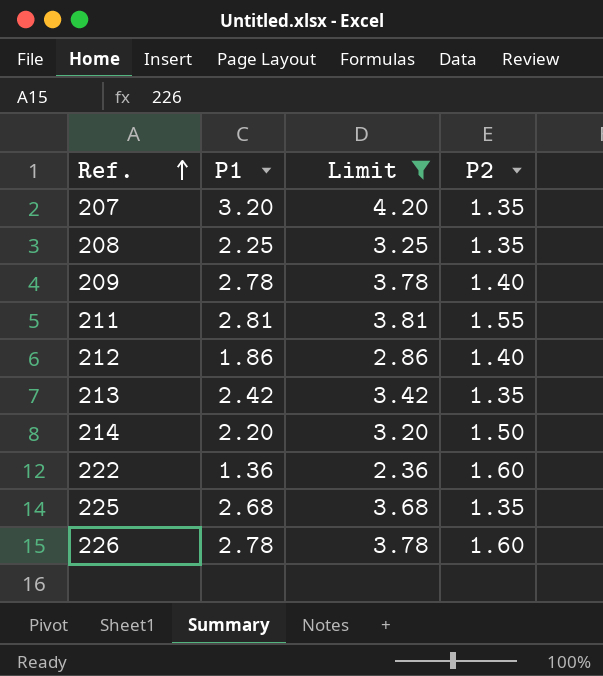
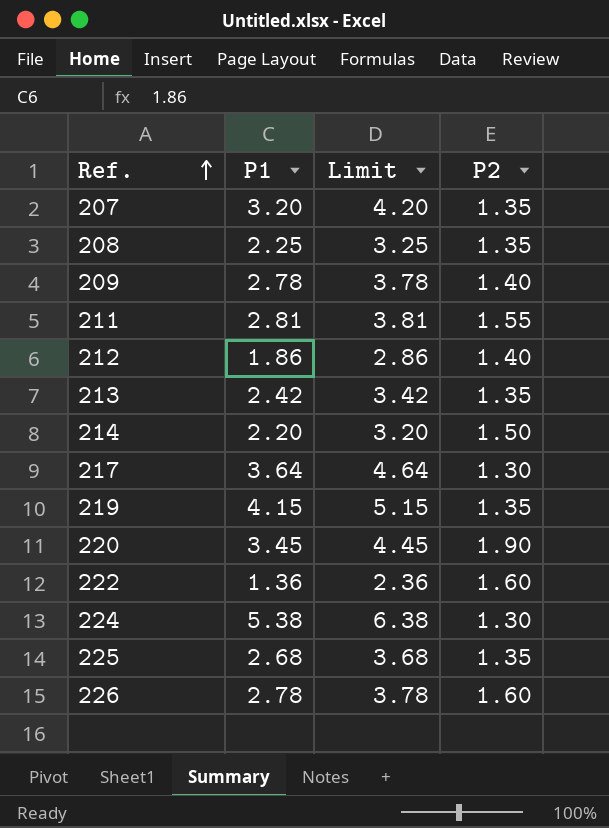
filter: Limit <= 4.20 -> none

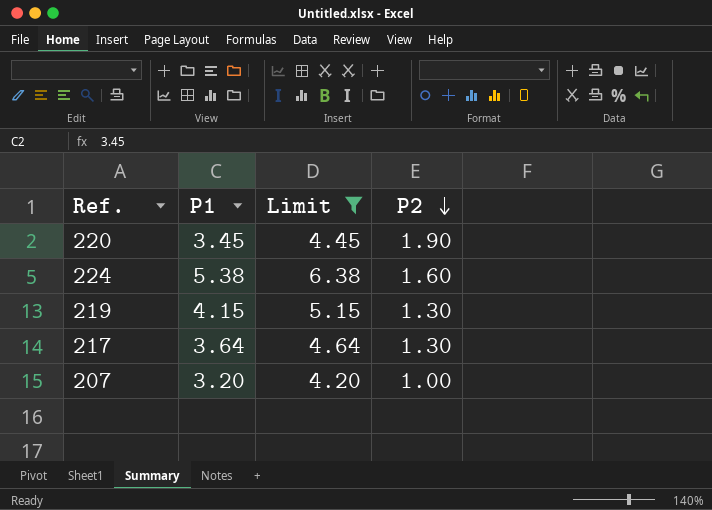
filter: none -> Limit >= 4.20
row order: Ref. ascending -> P2 descending
224 | P2: 1.30 -> 1.60
219 | P2: 1.35 -> 1.30
207 | P2: 1.35 -> 1.00

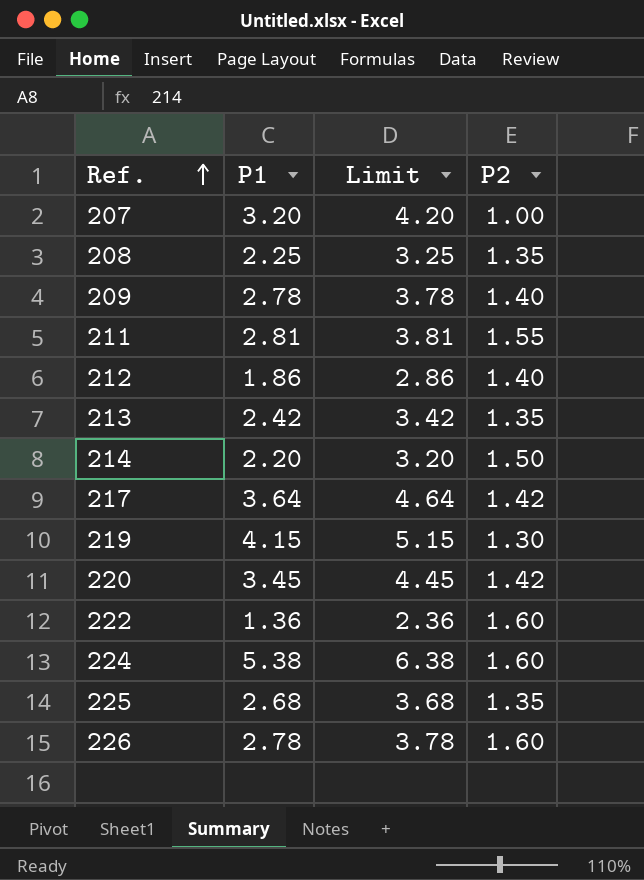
filter: Limit >= 4.20 -> none
row order: P2 descending -> Ref. ascending
217 | P2: 1.30 -> 1.42
220 | P2: 1.90 -> 1.42

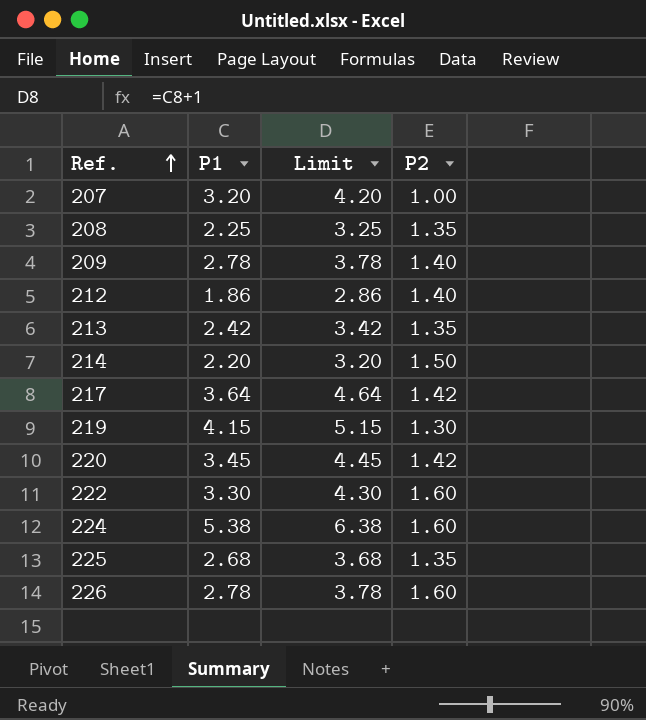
row 211: 2.81 | 3.81 | 1.55 -> none
222 | P1: 1.36 -> 3.30
222 | Limit: 2.36 -> 4.30

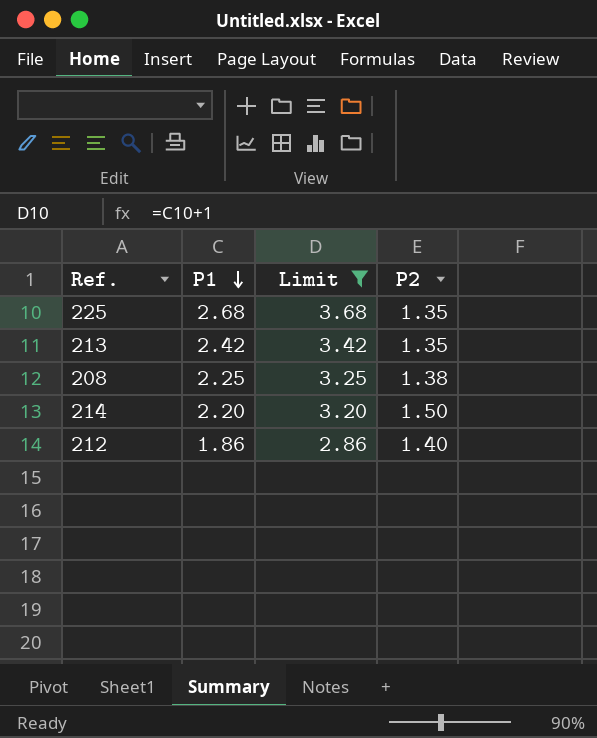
filter: none -> Limit <= 3.68
row order: Ref. ascending -> P1 descending
208 | P2: 1.35 -> 1.38

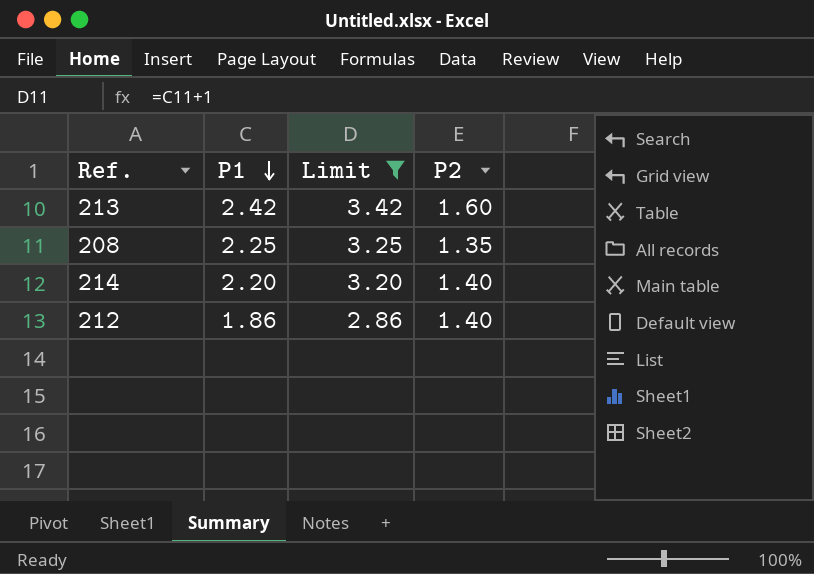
row 225: 2.68 | 3.68 | 1.35 -> none
213 | P2: 1.35 -> 1.60
208 | P2: 1.38 -> 1.35
214 | P2: 1.50 -> 1.40

